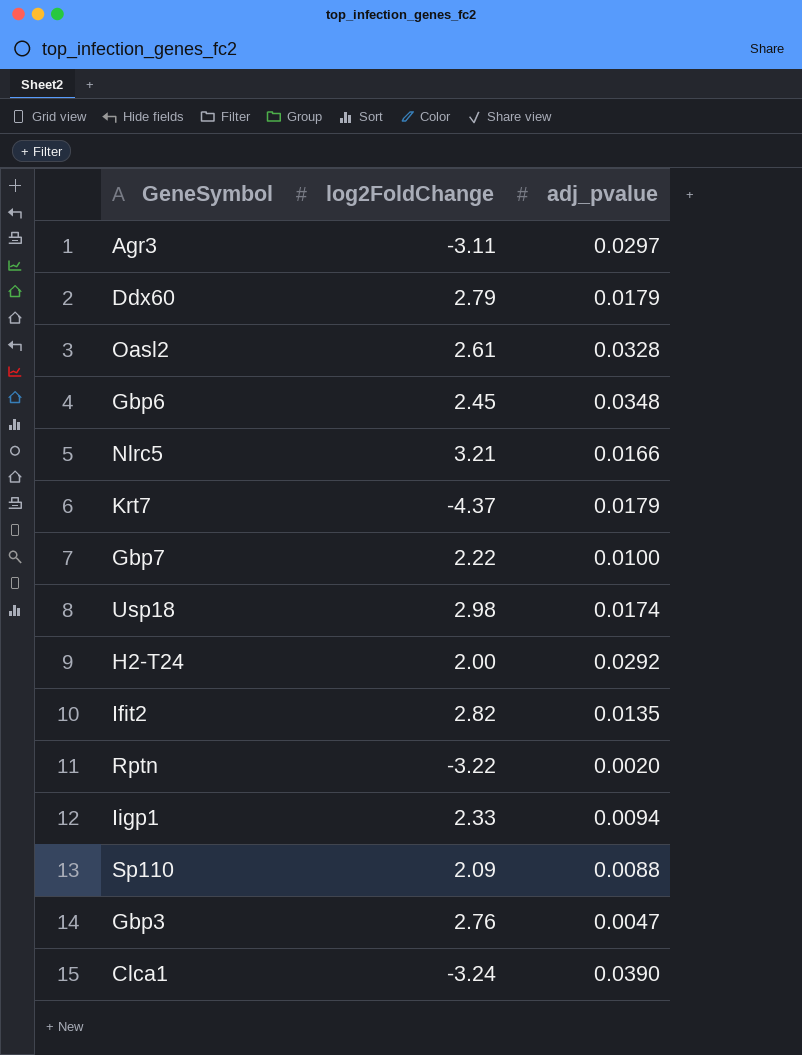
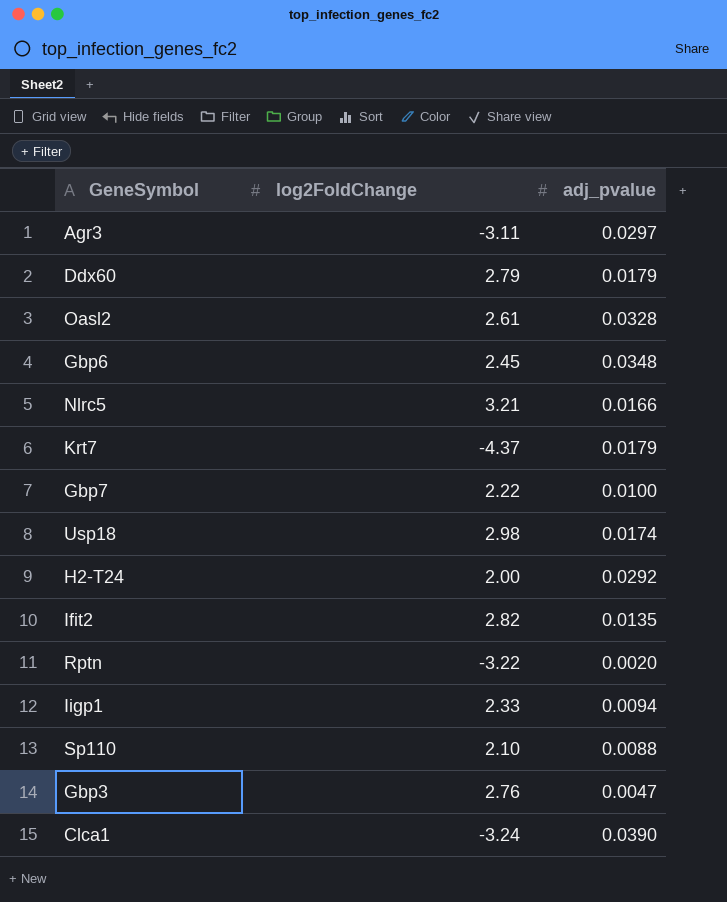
Sp110 | log2FoldChange: 2.09 -> 2.10

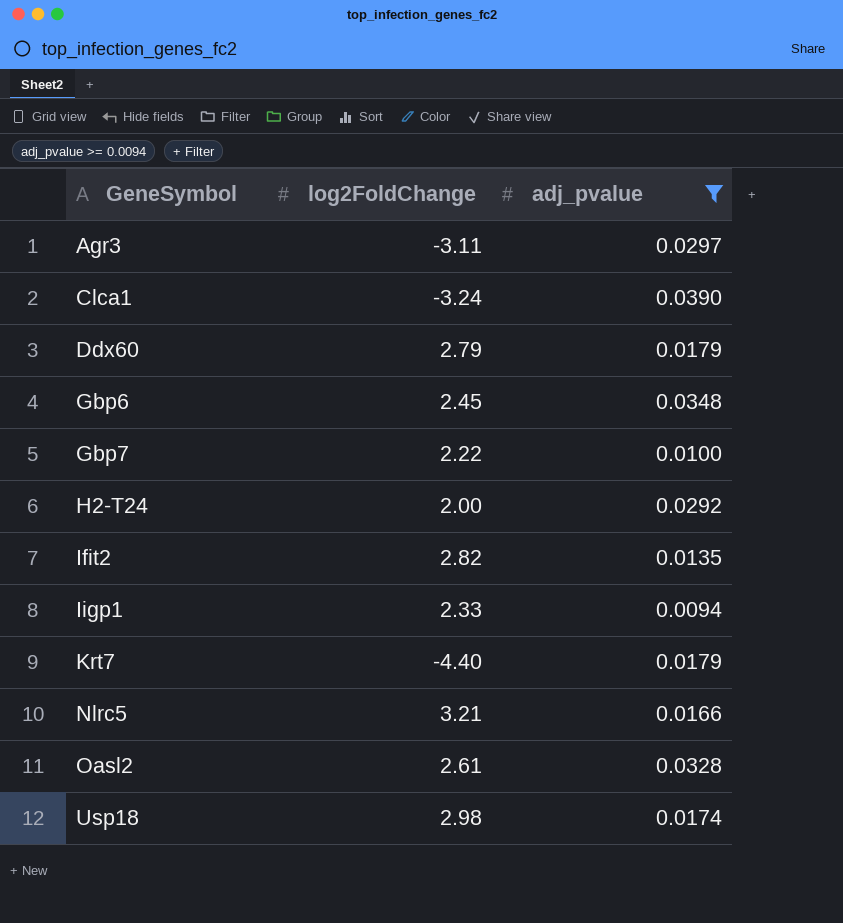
filter: none -> adj_pvalue >= 0.0094
row order: none -> GeneSymbol ascending
Krt7 | log2FoldChange: -4.37 -> -4.40

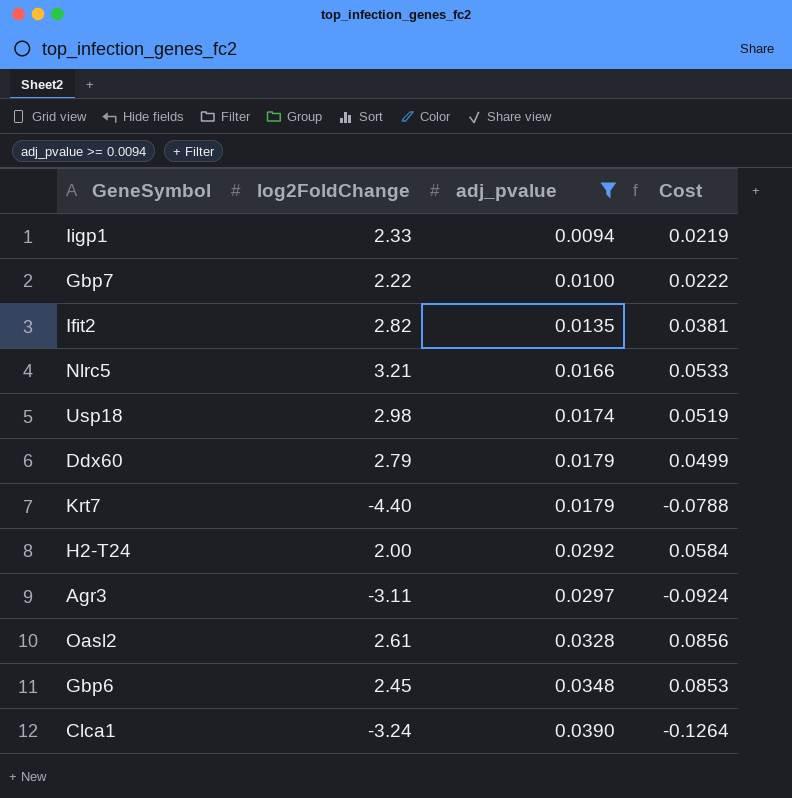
row order: GeneSymbol ascending -> adj_pvalue ascending
column Cost | formula: none -> [log2FoldChange] * [adj_pvalue]

